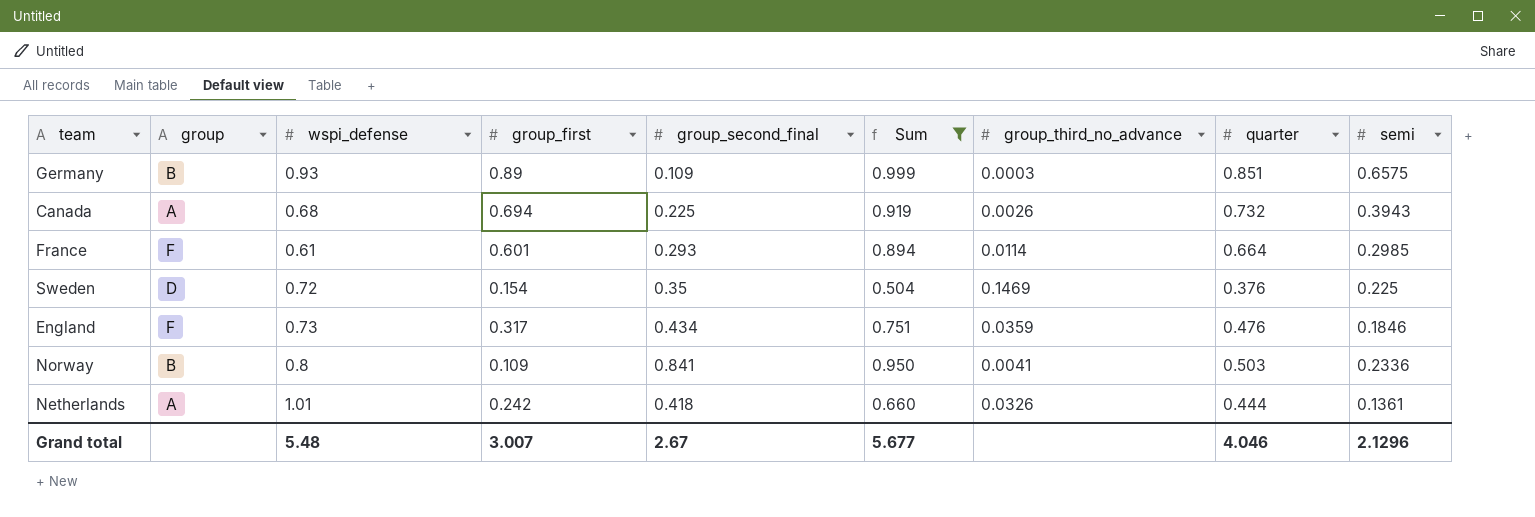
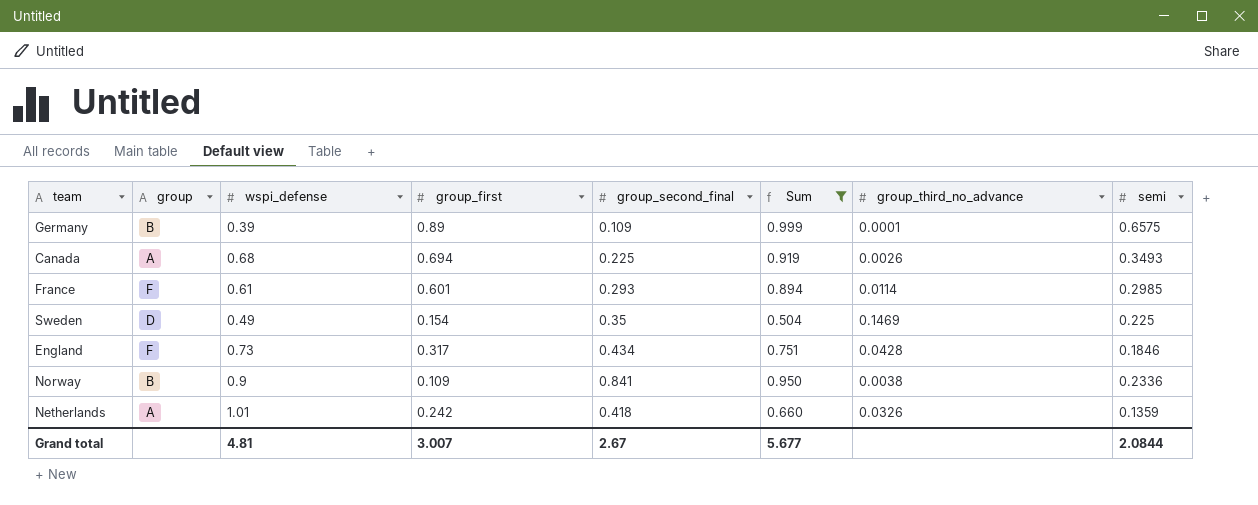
column quarter | position: 8 -> none
Germany | wspi_defense: 0.93 -> 0.39
Germany | group_third_no_advance: 0.0003 -> 0.0001
Canada | semi: 0.3943 -> 0.3493
Sweden | wspi_defense: 0.72 -> 0.49
England | group_third_no_advance: 0.0359 -> 0.0428
Norway | wspi_defense: 0.8 -> 0.9
Norway | group_third_no_advance: 0.0041 -> 0.0038
Netherlands | semi: 0.1361 -> 0.1359
Grand total | wspi_defense: 5.48 -> 4.81
Grand total | semi: 2.1296 -> 2.0844

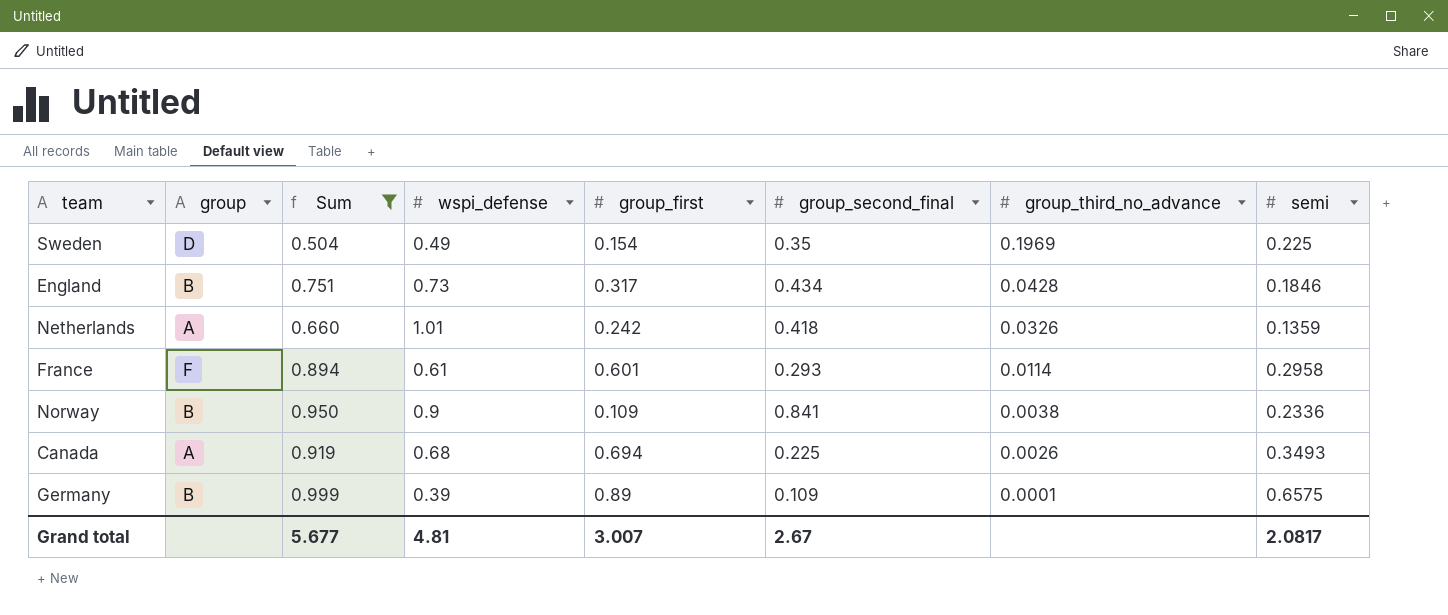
row order: none -> group_third_no_advance descending
column Sum | position: 6 -> 3
Sweden | group_third_no_advance: 0.1469 -> 0.1969
England | group: F -> B
France | semi: 0.2985 -> 0.2958
Grand total | semi: 2.0844 -> 2.0817

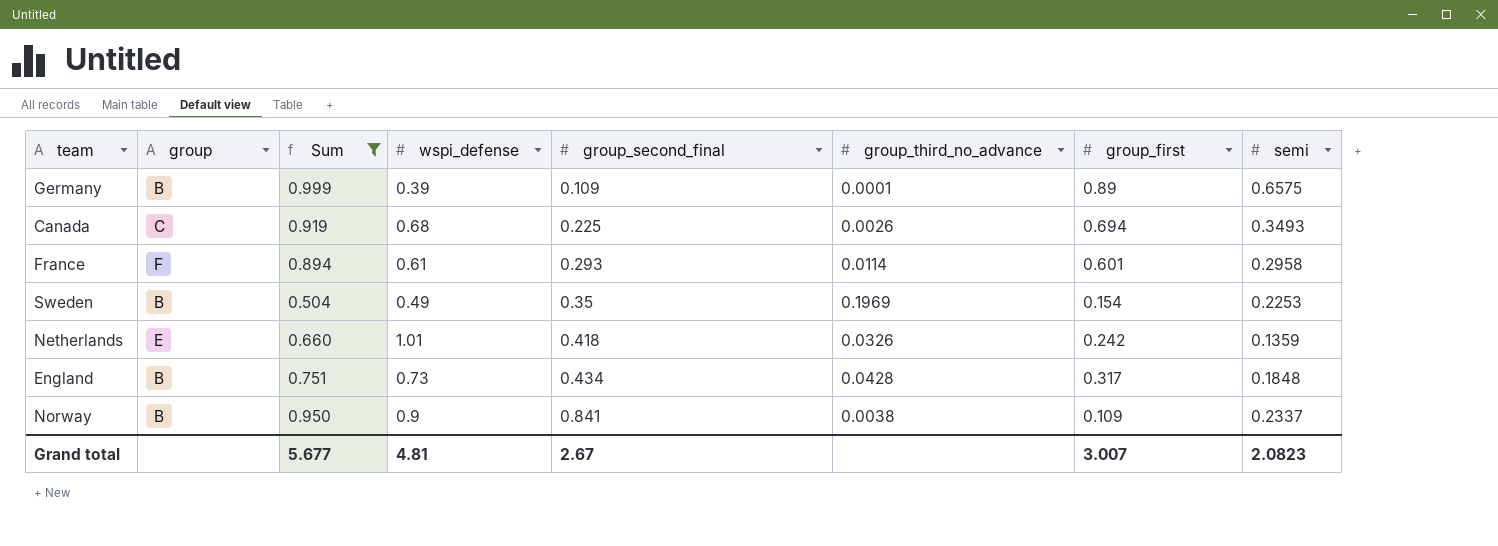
row order: group_third_no_advance descending -> group_second_final ascending
column group_first | position: 5 -> 7
Canada | group: A -> C
Sweden | group: D -> B
Sweden | semi: 0.225 -> 0.2253
Netherlands | group: A -> E
England | semi: 0.1846 -> 0.1848
Norway | semi: 0.2336 -> 0.2337
Grand total | semi: 2.0817 -> 2.0823

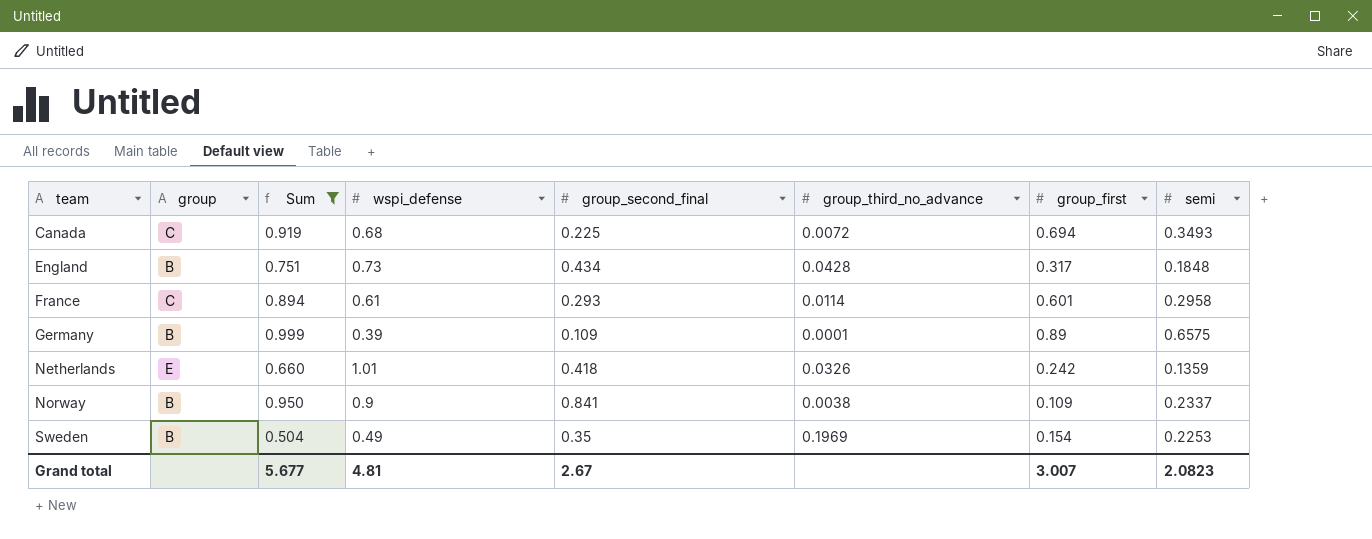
row order: group_second_final ascending -> team ascending
Canada | group_third_no_advance: 0.0026 -> 0.0072
France | group: F -> C

